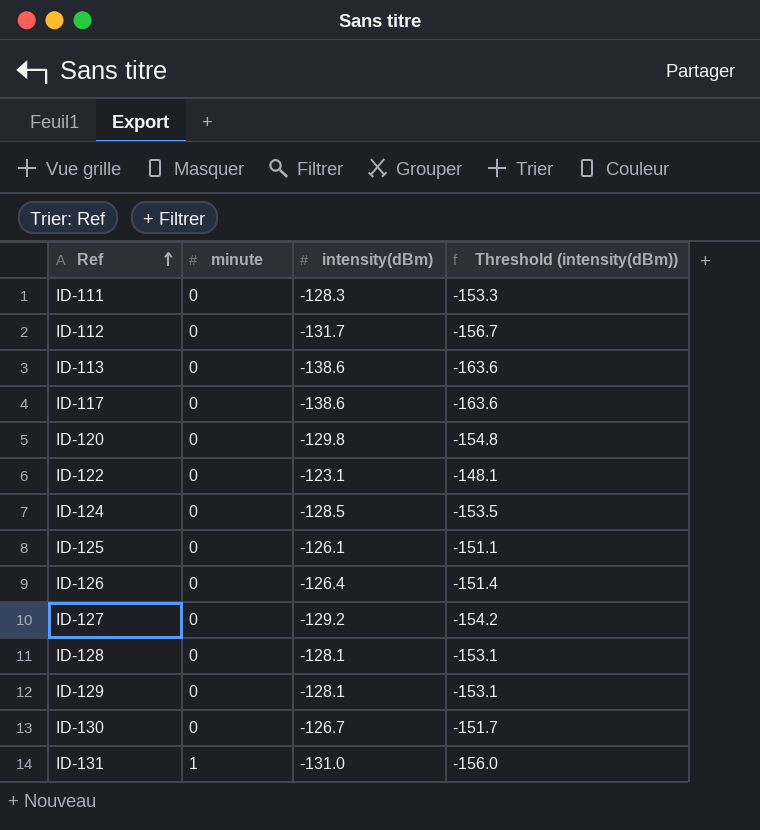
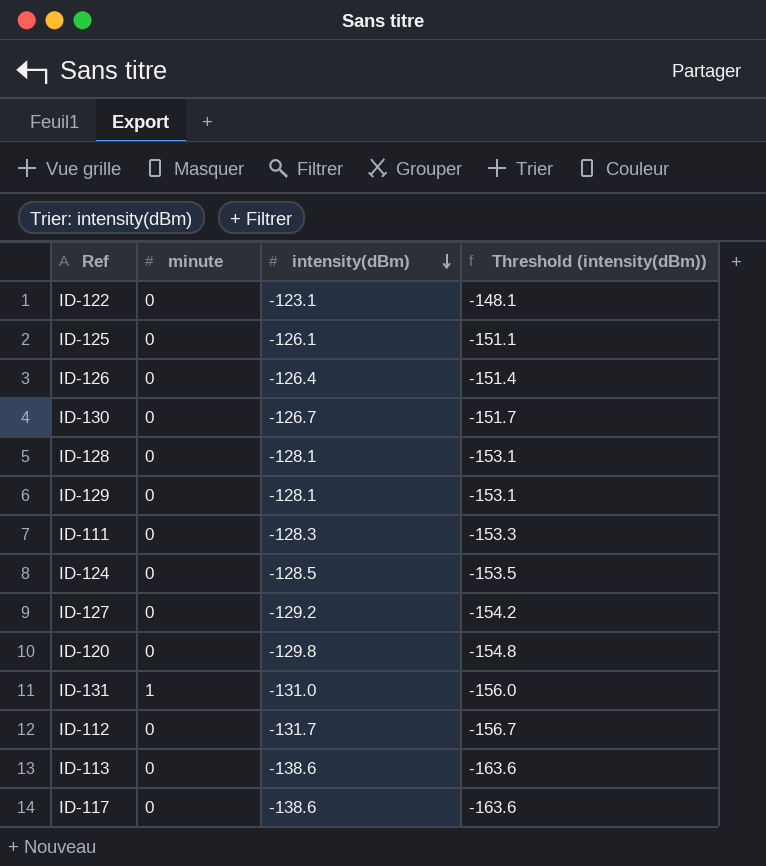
row order: Ref ascending -> intensity(dBm) descending

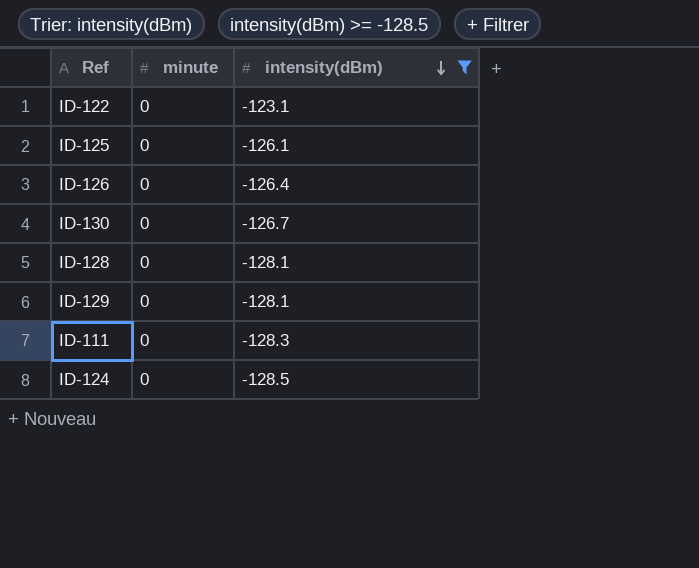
filter: none -> intensity(dBm) >= -128.5
column Threshold (intensity(dBm)) | formula: [intensity(dBm)] - 25 -> none

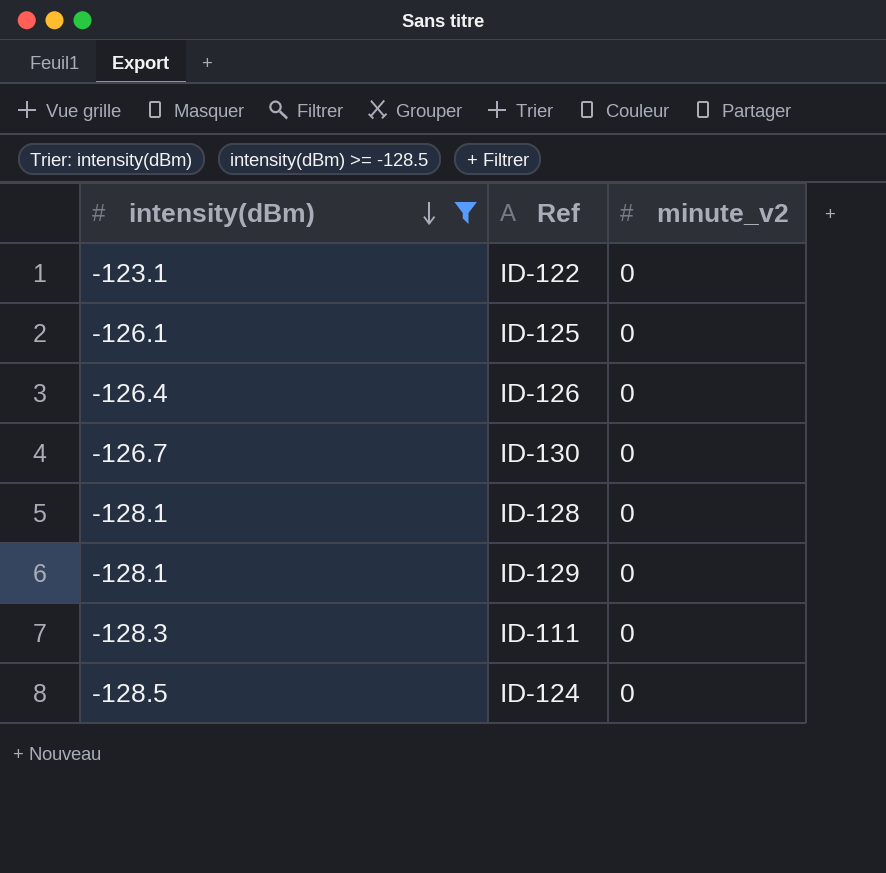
column intensity(dBm) | position: 3 -> 1
column name: minute -> minute_v2

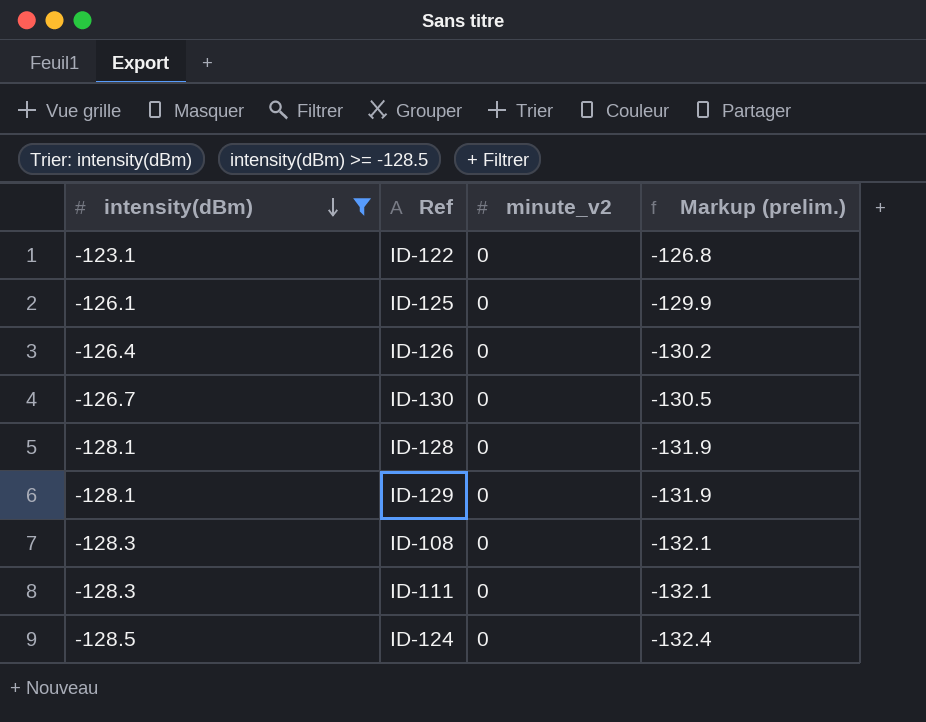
column Markup (prelim.) | formula: none -> [intensity(dBm)] * 1.03
row ID-108: none -> -128.3 | 0 | -132.1

